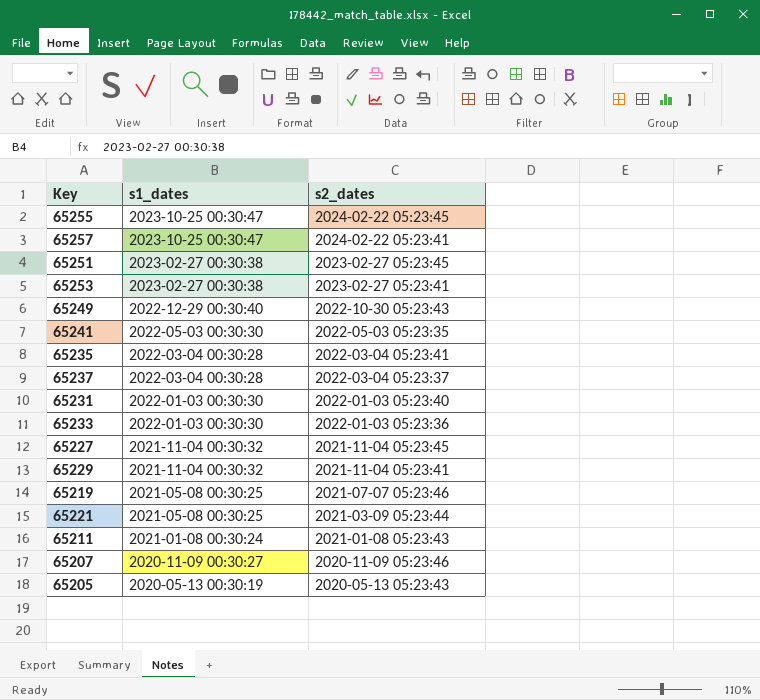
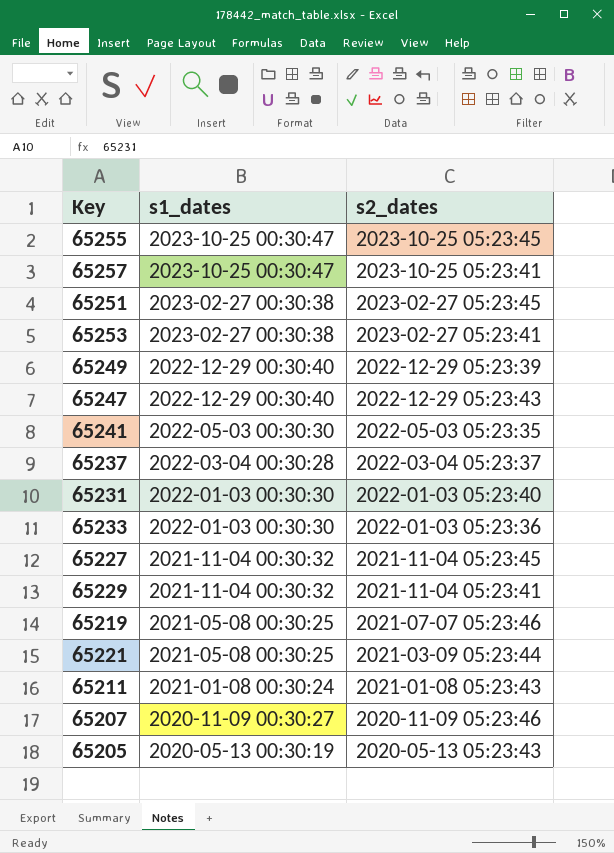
row 65235: 2022-03-04 00:30:28 | 2022-03-04 05:23:41 -> none
65255 | s2_dates: 2024-02-22 05:23:45 -> 2023-10-25 05:23:45
65257 | s2_dates: 2024-02-22 05:23:41 -> 2023-10-25 05:23:41
65249 | s2_dates: 2022-10-30 05:23:43 -> 2022-12-29 05:23:39
row 65247: none -> 2022-12-29 00:30:40 | 2022-12-29 05:23:43

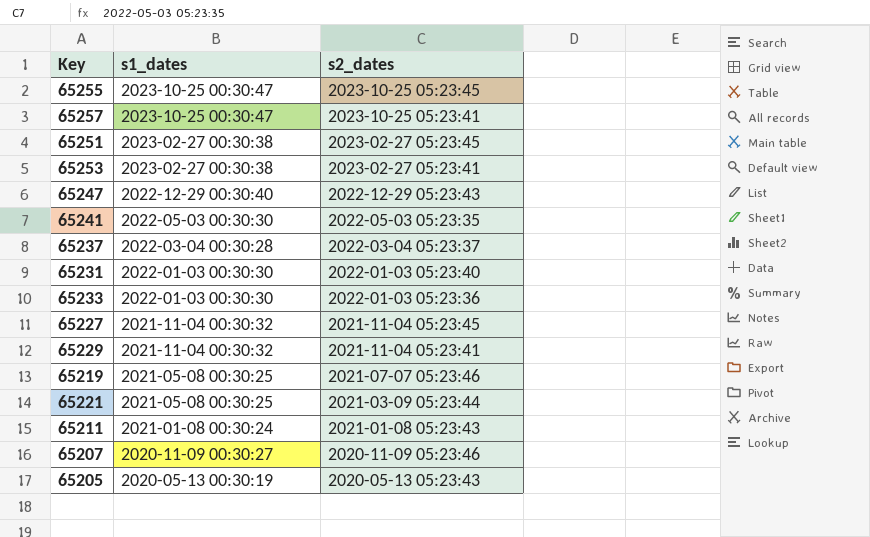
row 65249: 2022-12-29 00:30:40 | 2022-12-29 05:23:39 -> none

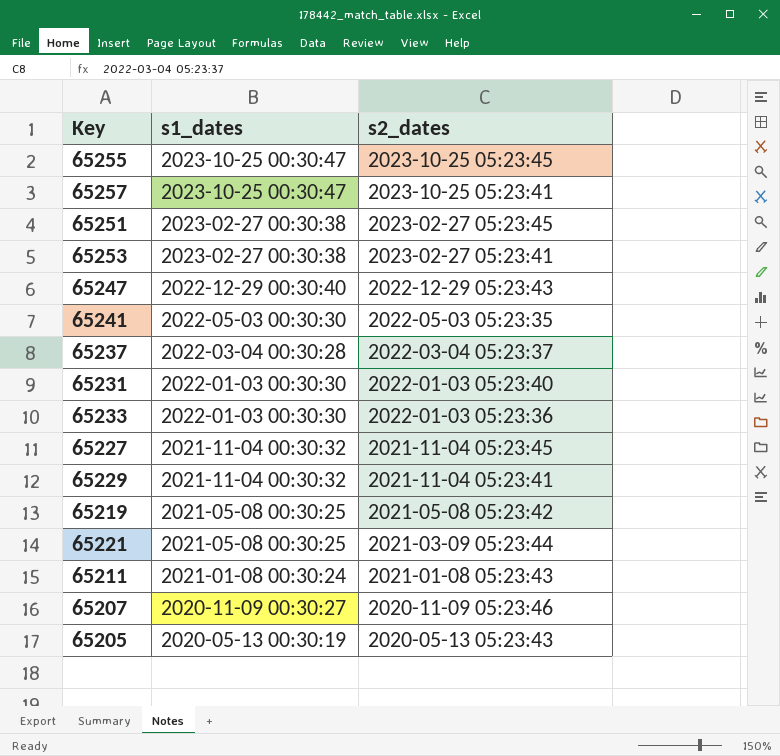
65219 | s2_dates: 2021-07-07 05:23:46 -> 2021-05-08 05:23:42

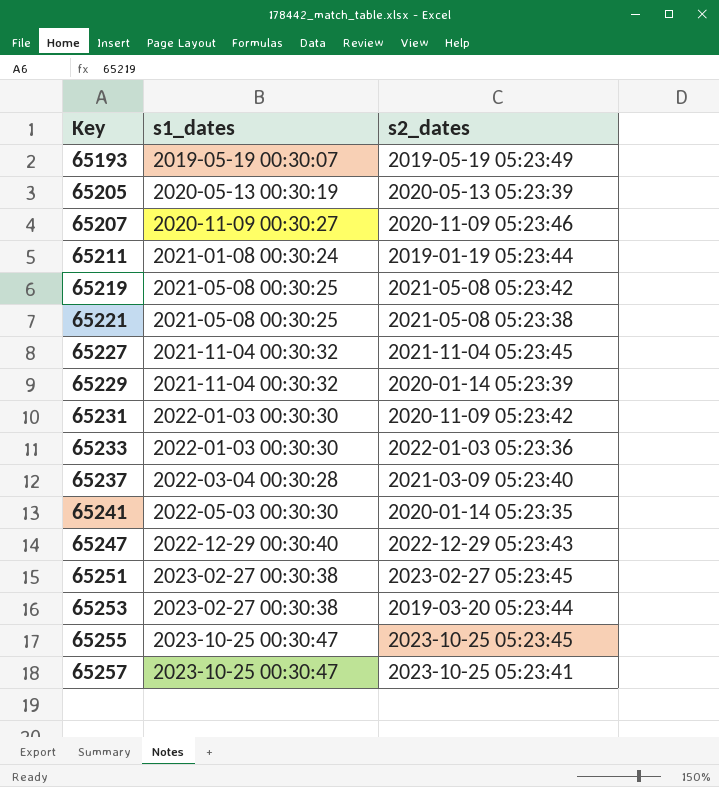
row order: s1_dates descending -> Key ascending
row 65193: none -> 2019-05-19 00:30:07 | 2019-05-19 05:23:49
65205 | s2_dates: 2020-05-13 05:23:43 -> 2020-05-13 05:23:39
65211 | s2_dates: 2021-01-08 05:23:43 -> 2019-01-19 05:23:44
65221 | s2_dates: 2021-03-09 05:23:44 -> 2021-05-08 05:23:38
65229 | s2_dates: 2021-11-04 05:23:41 -> 2020-01-14 05:23:39
65231 | s2_dates: 2022-01-03 05:23:40 -> 2020-11-09 05:23:42
65237 | s2_dates: 2022-03-04 05:23:37 -> 2021-03-09 05:23:40
65241 | s2_dates: 2022-05-03 05:23:35 -> 2020-01-14 05:23:35
65253 | s2_dates: 2023-02-27 05:23:41 -> 2019-03-20 05:23:44

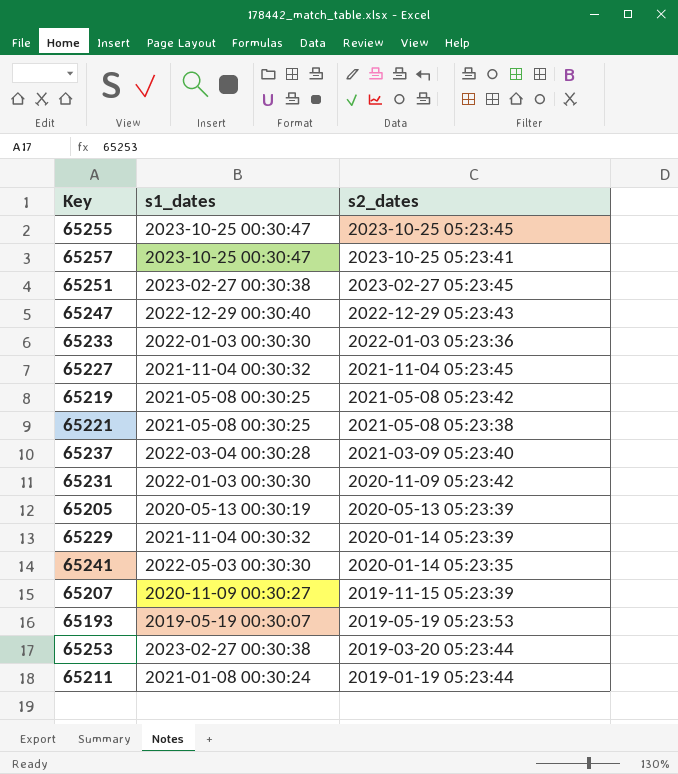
row order: Key ascending -> s2_dates descending
65207 | s2_dates: 2020-11-09 05:23:46 -> 2019-11-15 05:23:39
65193 | s2_dates: 2019-05-19 05:23:49 -> 2019-05-19 05:23:53

